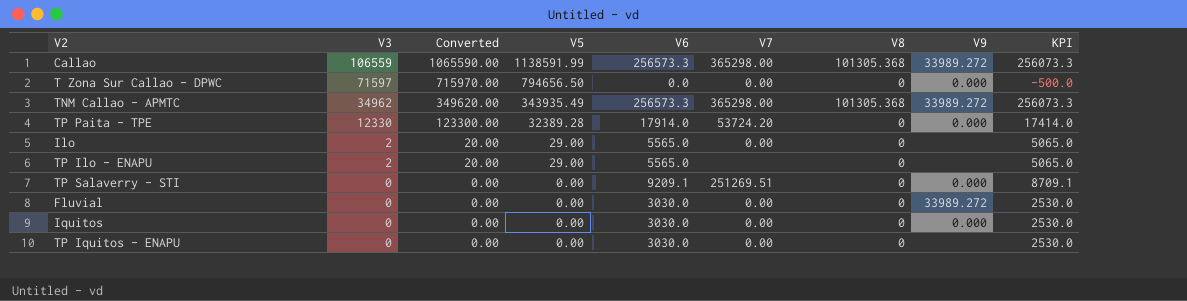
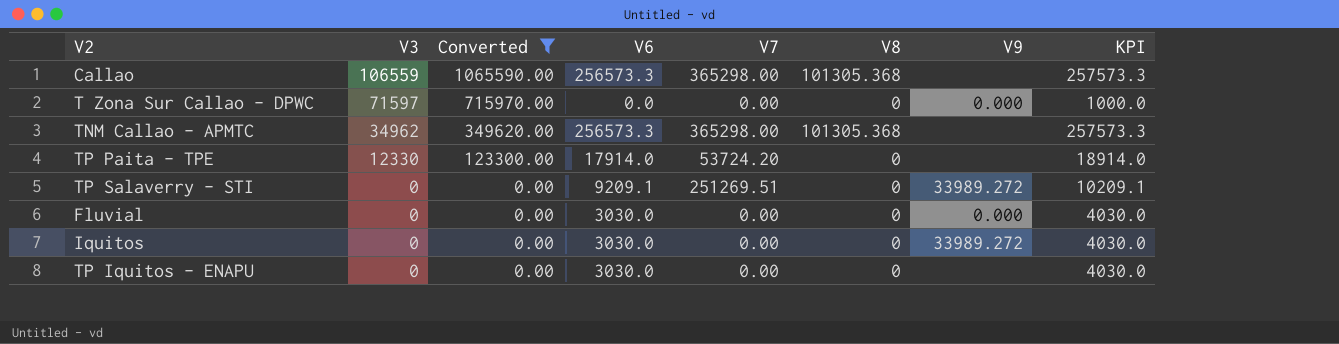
filter: none -> Converted != 20.00
column V5 | position: 4 -> none
column KPI | formula: [V6] - 500 -> [V6] + 1000
Callao | V9: 33989.272 -> none
TNM Callao - APMTC | V9: 33989.272 -> none
TP Paita - TPE | V9: 0.000 -> none
TP Salaverry - STI | V9: 0.000 -> 33989.272
Fluvial | V9: 33989.272 -> 0.000
Iquitos | V9: 0.000 -> 33989.272

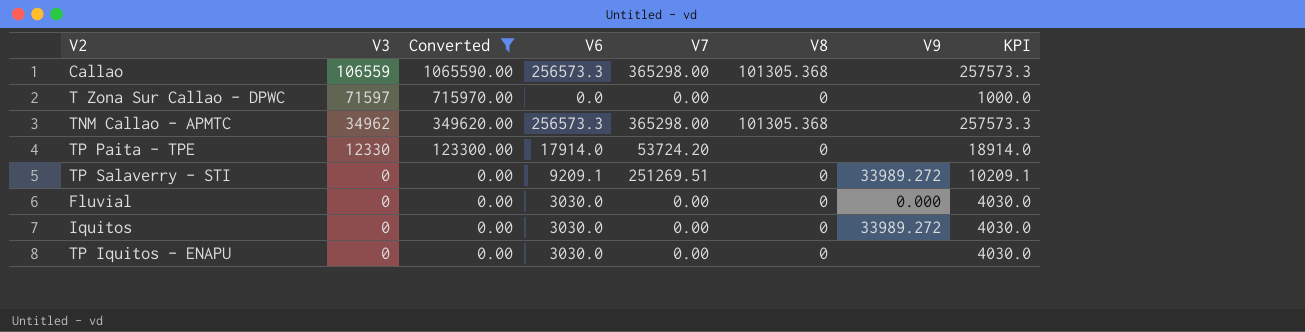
T Zona Sur Callao - DPWC | V9: 0.000 -> none

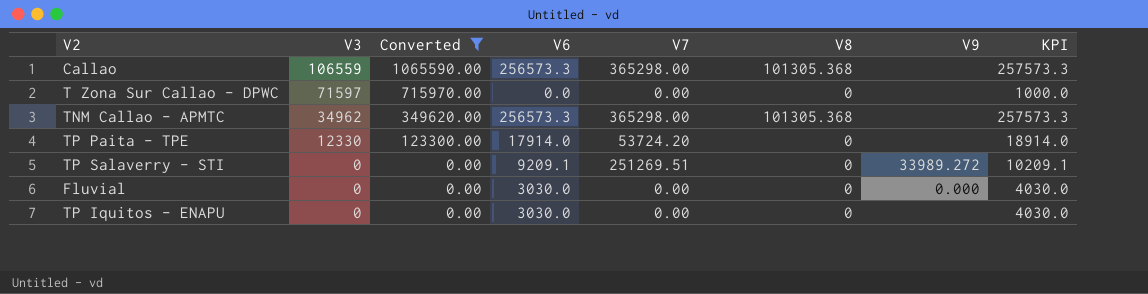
row Iquitos: 0 | 0.00 | 3030.0 | 0.00 | 0 | 33989.272 | 4030.0 -> none

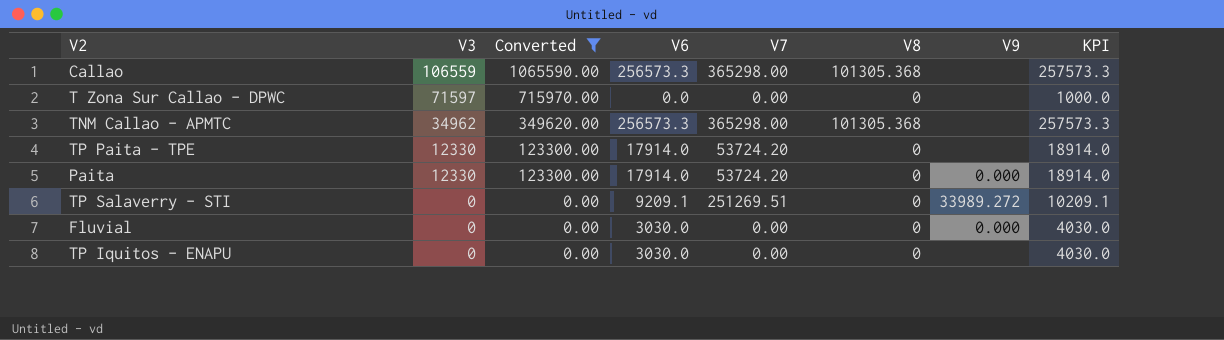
row Paita: none -> 12330 | 123300.00 | 17914.0 | 53724.20 | 0 | 0.000 | 18914.0

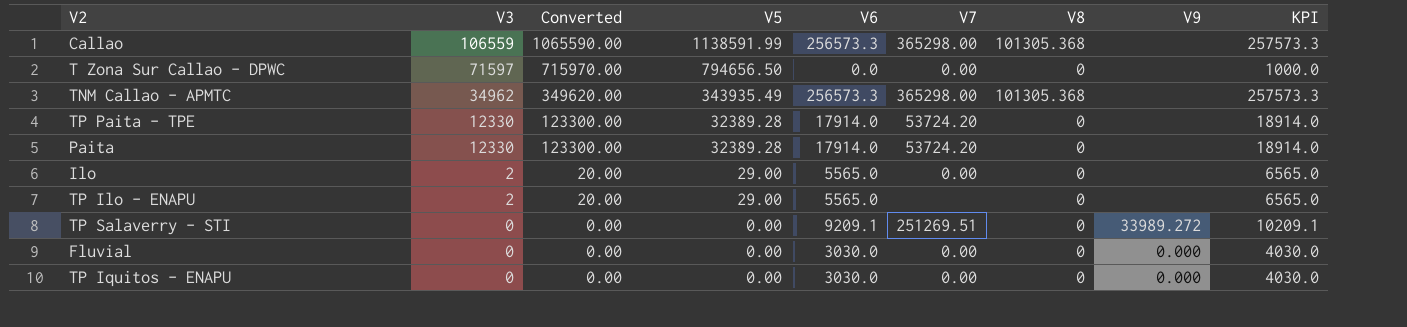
filter: Converted != 20.00 -> none
column V5 | position: none -> 4
Paita | V9: 0.000 -> none
TP Iquitos - ENAPU | V9: none -> 0.000

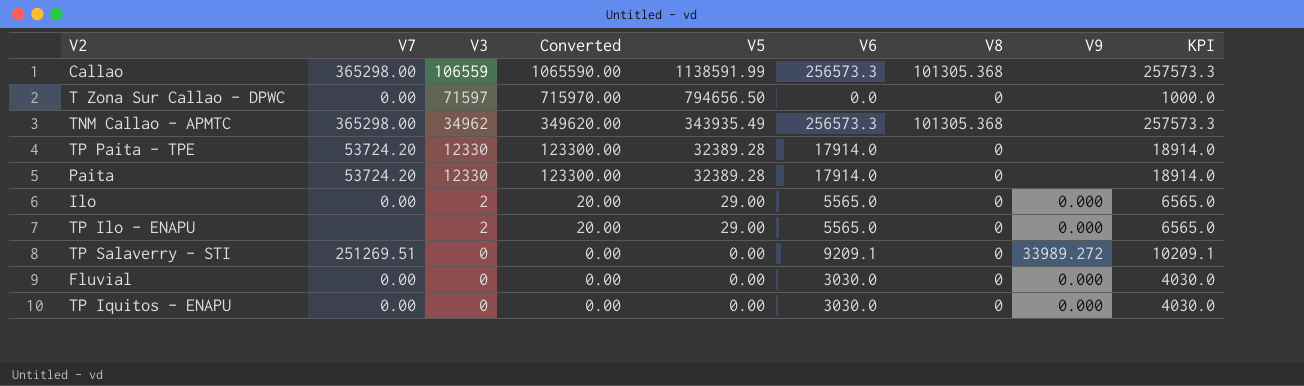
column V7 | position: 6 -> 2
Ilo | V9: none -> 0.000
TP Ilo - ENAPU | V9: none -> 0.000

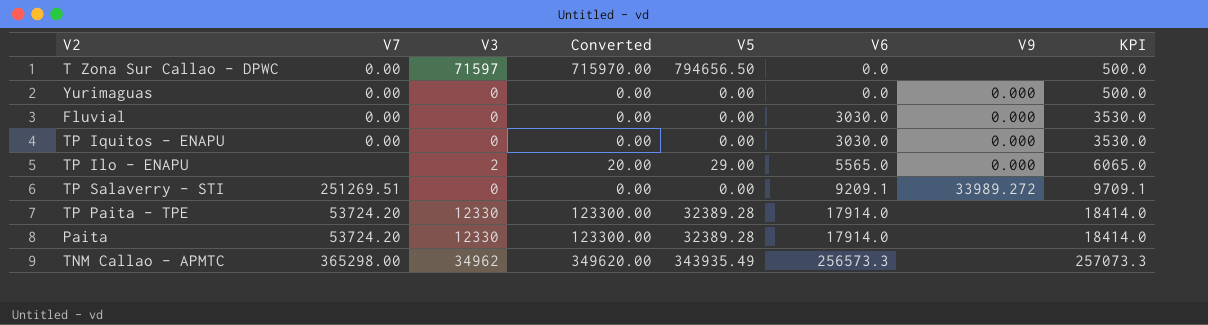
row order: V3 descending -> V6 ascending
column V8 | position: 7 -> none
column KPI | formula: [V6] + 1000 -> [V6] + 500
row Callao: 365298.00 | 106559 | 1065590.00 | 1138591.99 | 256573.3 | 101305.368 | none | 257573.3 -> none
row Ilo: 0.00 | 2 | 20.00 | 29.00 | 5565.0 | 0 | 0.000 | 6565.0 -> none
row Yurimaguas: none -> 0.00 | 0 | 0.00 | 0.00 | 0.0 | 0.000 | 500.0

